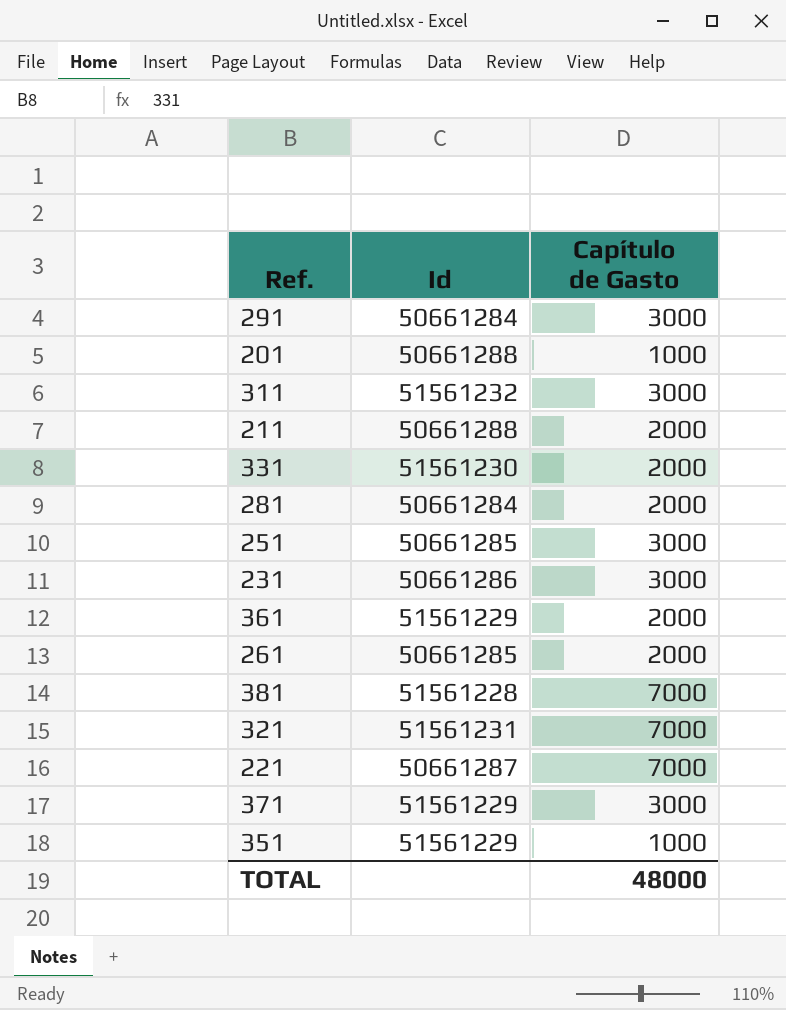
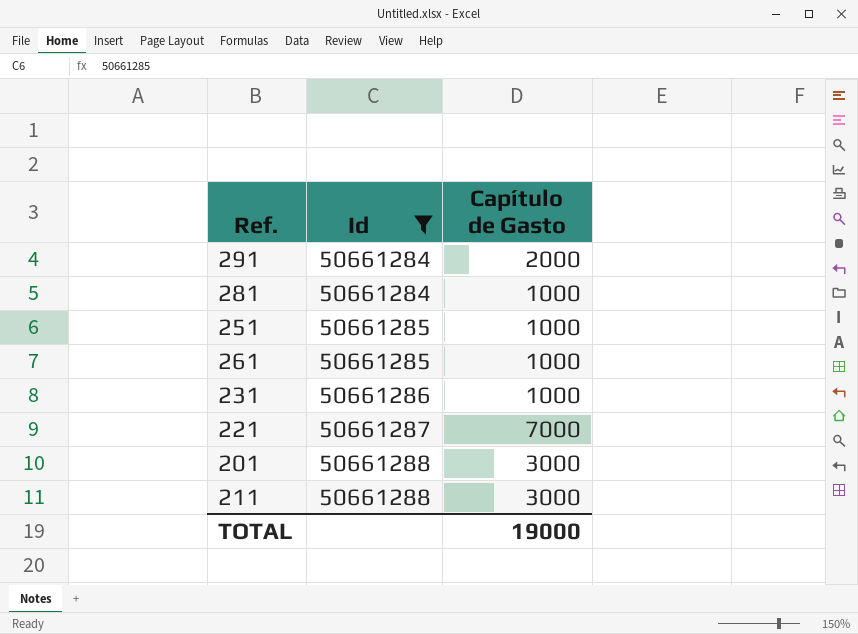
filter: none -> Id <= 50661288
row order: none -> Id ascending
291 | Capítulo de Gasto: 3000 -> 2000
281 | Capítulo de Gasto: 2000 -> 1000
251 | Capítulo de Gasto: 3000 -> 1000
261 | Capítulo de Gasto: 2000 -> 1000
231 | Capítulo de Gasto: 3000 -> 1000
201 | Capítulo de Gasto: 1000 -> 3000
211 | Capítulo de Gasto: 2000 -> 3000
TOTAL | Capítulo de Gasto: 48000 -> 19000

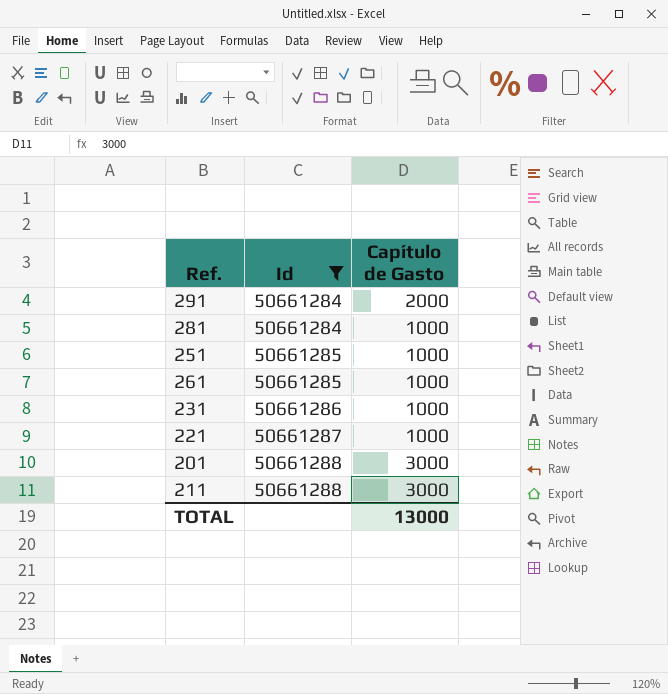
221 | Capítulo de Gasto: 7000 -> 1000
TOTAL | Capítulo de Gasto: 19000 -> 13000

